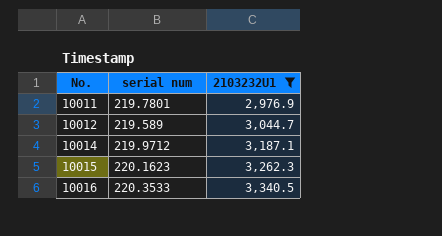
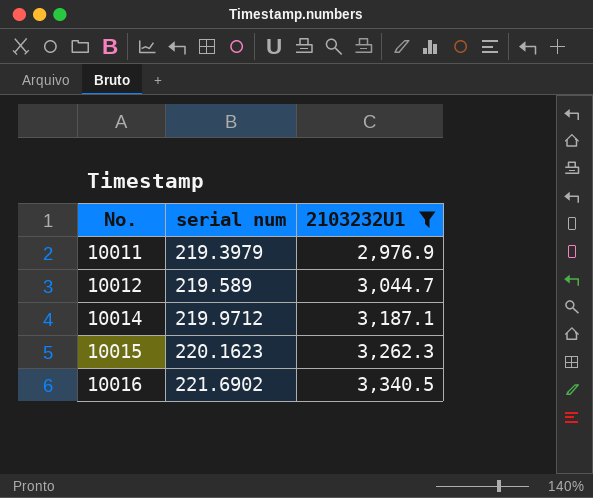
10011 | serial num: 219.7801 -> 219.3979
10016 | serial num: 220.3533 -> 221.6902

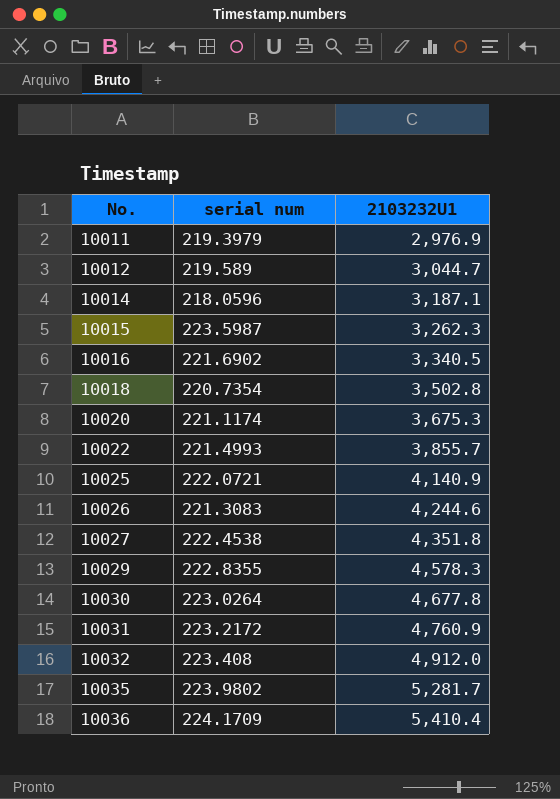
filter: 2103232U1 <= 3,340.5 -> none
10014 | serial num: 219.9712 -> 218.0596
10015 | serial num: 220.1623 -> 223.5987

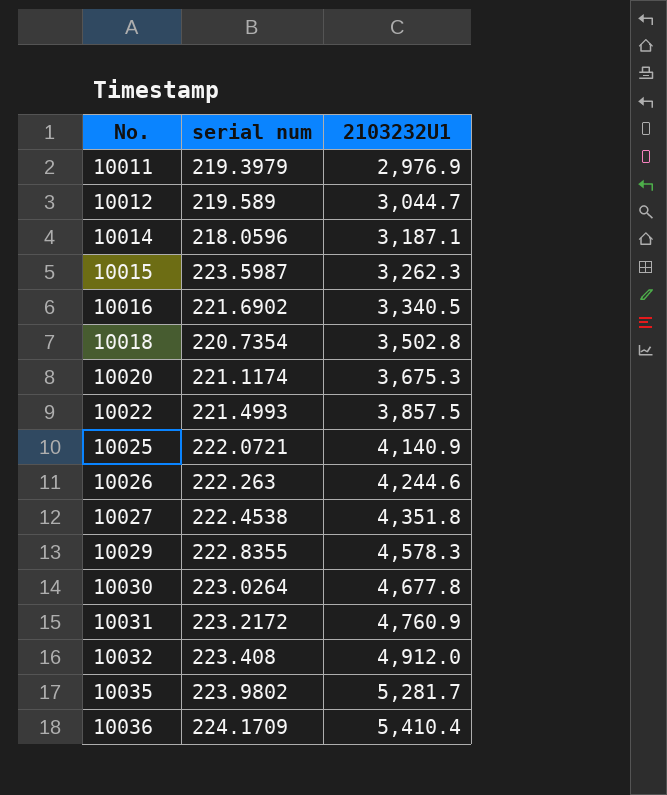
10022 | 2103232U1: 3,855.7 -> 3,857.5
10026 | serial num: 221.3083 -> 222.263

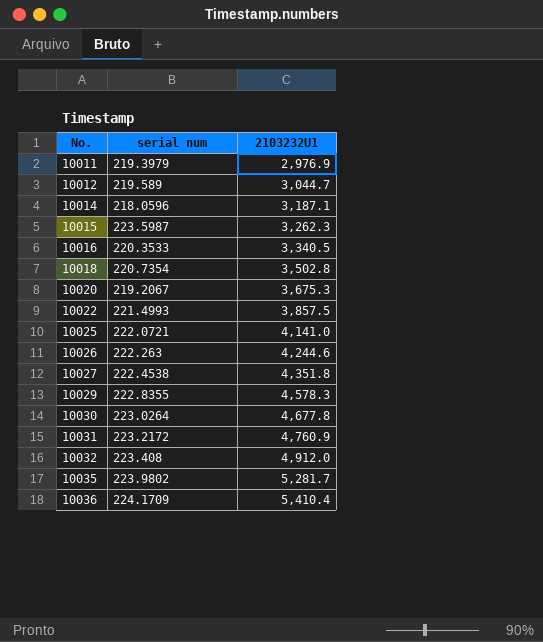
10016 | serial num: 221.6902 -> 220.3533
10020 | serial num: 221.1174 -> 219.2067
10025 | 2103232U1: 4,140.9 -> 4,141.0

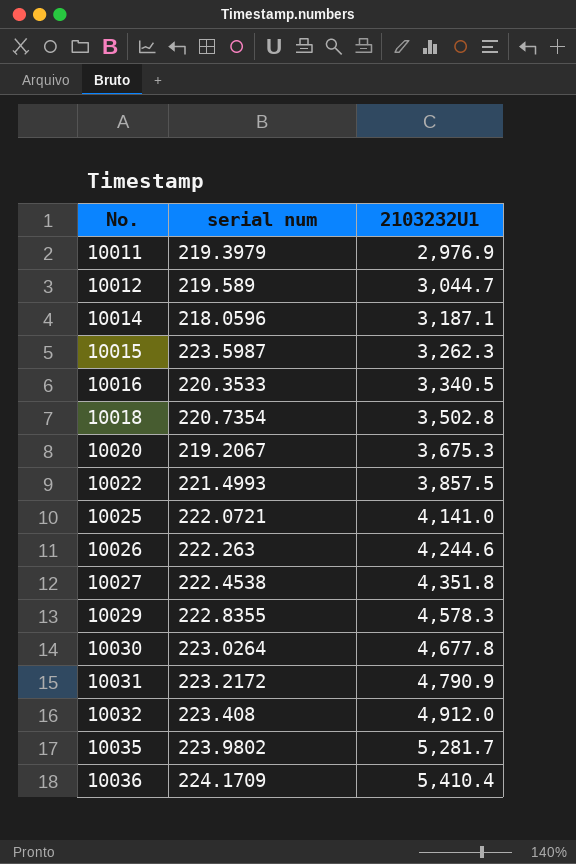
10031 | 2103232U1: 4,760.9 -> 4,790.9

